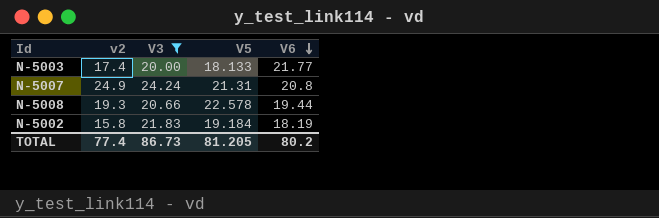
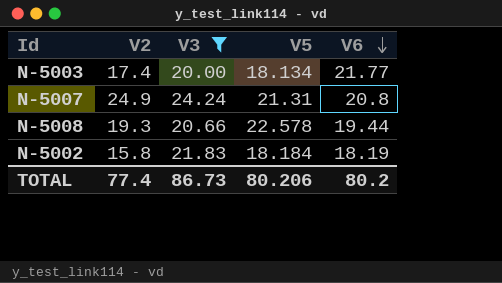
column name: v2 -> V2
N-5003 | V5: 18.133 -> 18.134
N-5002 | V5: 19.184 -> 18.184
TOTAL | V5: 81.205 -> 80.206

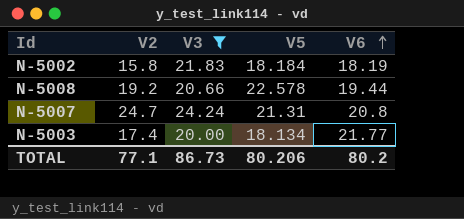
row order: V6 descending -> V6 ascending
N-5008 | V2: 19.3 -> 19.2
N-5007 | V2: 24.9 -> 24.7
TOTAL | V2: 77.4 -> 77.1

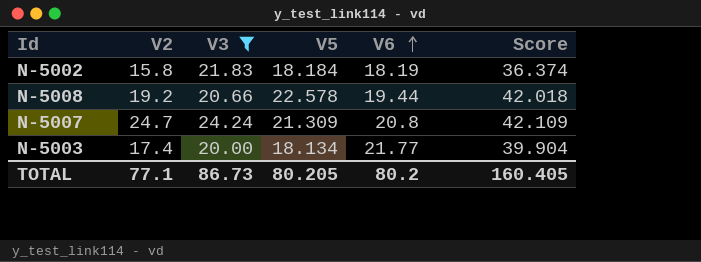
column Score | formula: none -> [V5] + [V6]
N-5007 | V5: 21.31 -> 21.309
TOTAL | V5: 80.206 -> 80.205

